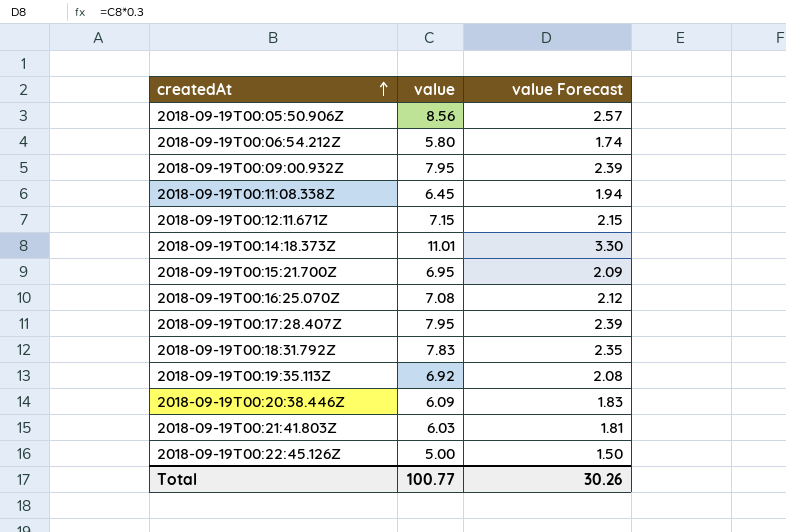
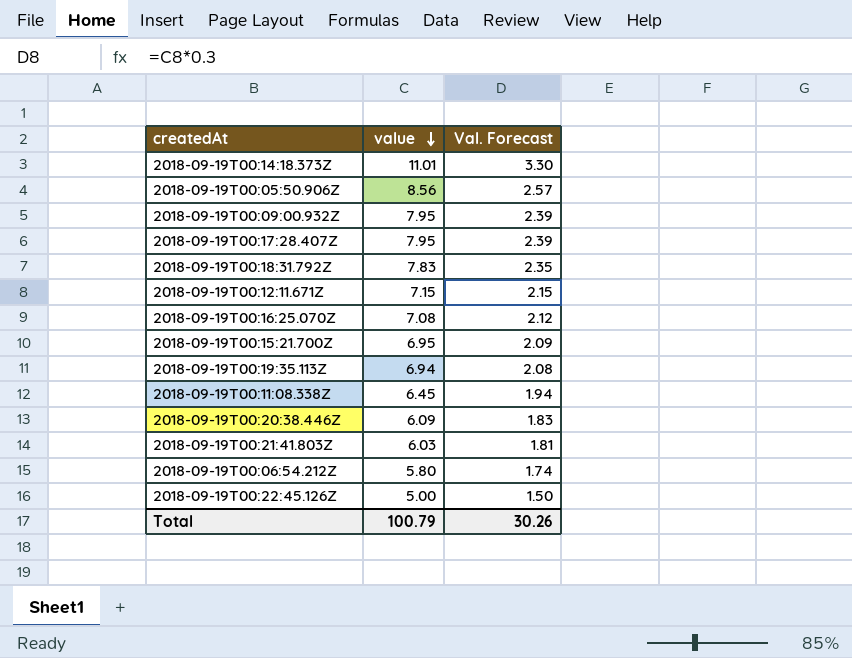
row order: createdAt ascending -> value descending
column name: value Forecast -> Val. Forecast
2018-09-19T00:19:35.113Z | value: 6.92 -> 6.94
Total | value: 100.77 -> 100.79

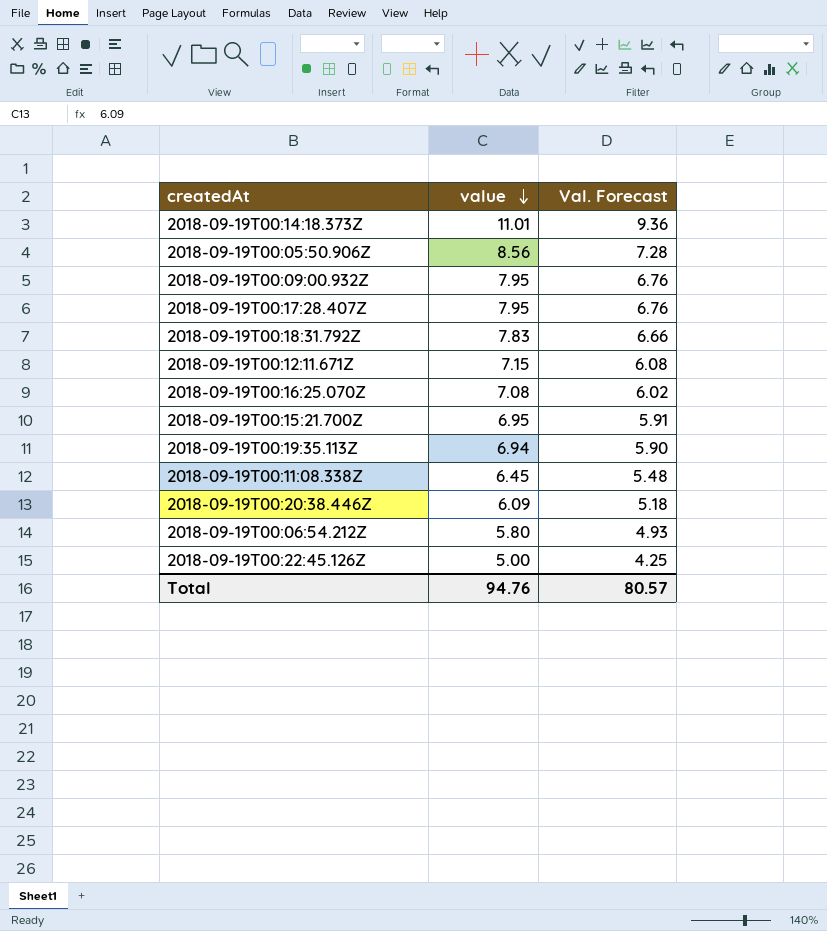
column Val. Forecast | formula: [value] * 0.3 -> [value] * 0.85
row 2018-09-19T00:21:41.803Z: 6.03 | 1.81 -> none
Total | value: 100.79 -> 94.76
Total | Val. Forecast: 30.26 -> 80.57

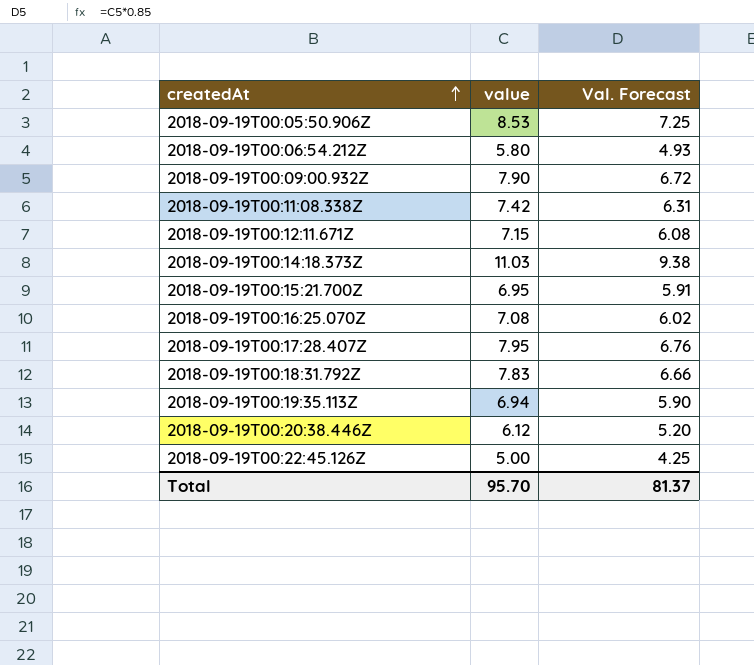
row order: value descending -> createdAt ascending
2018-09-19T00:05:50.906Z | value: 8.56 -> 8.53
2018-09-19T00:05:50.906Z | Val. Forecast: 7.28 -> 7.25
2018-09-19T00:09:00.932Z | value: 7.95 -> 7.90
2018-09-19T00:09:00.932Z | Val. Forecast: 6.76 -> 6.72
2018-09-19T00:11:08.338Z | value: 6.45 -> 7.42
2018-09-19T00:11:08.338Z | Val. Forecast: 5.48 -> 6.31
2018-09-19T00:14:18.373Z | value: 11.01 -> 11.03
2018-09-19T00:14:18.373Z | Val. Forecast: 9.36 -> 9.38
2018-09-19T00:20:38.446Z | value: 6.09 -> 6.12
2018-09-19T00:20:38.446Z | Val. Forecast: 5.18 -> 5.20
Total | value: 94.76 -> 95.70
Total | Val. Forecast: 80.57 -> 81.37

